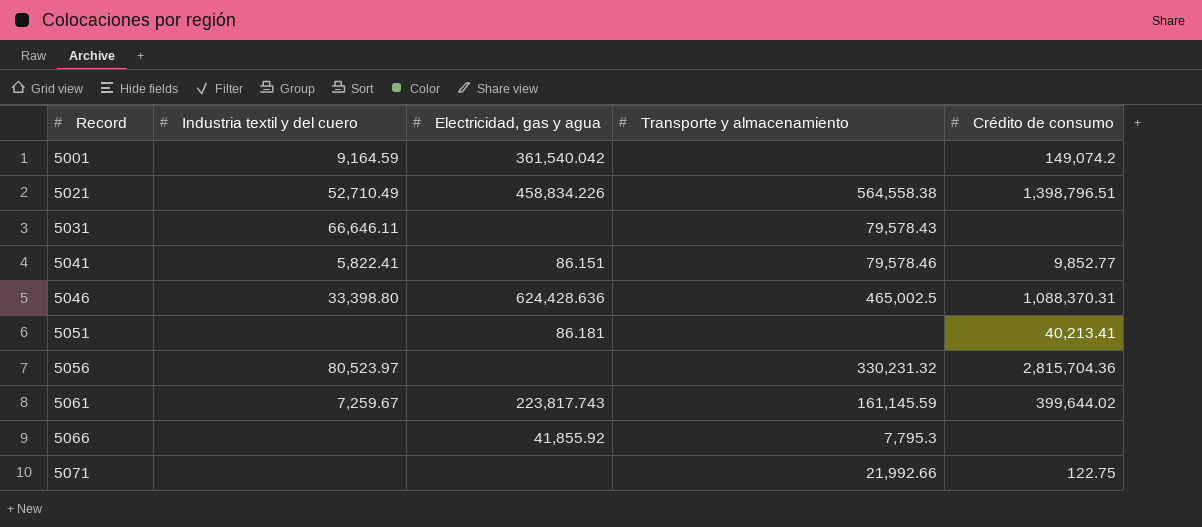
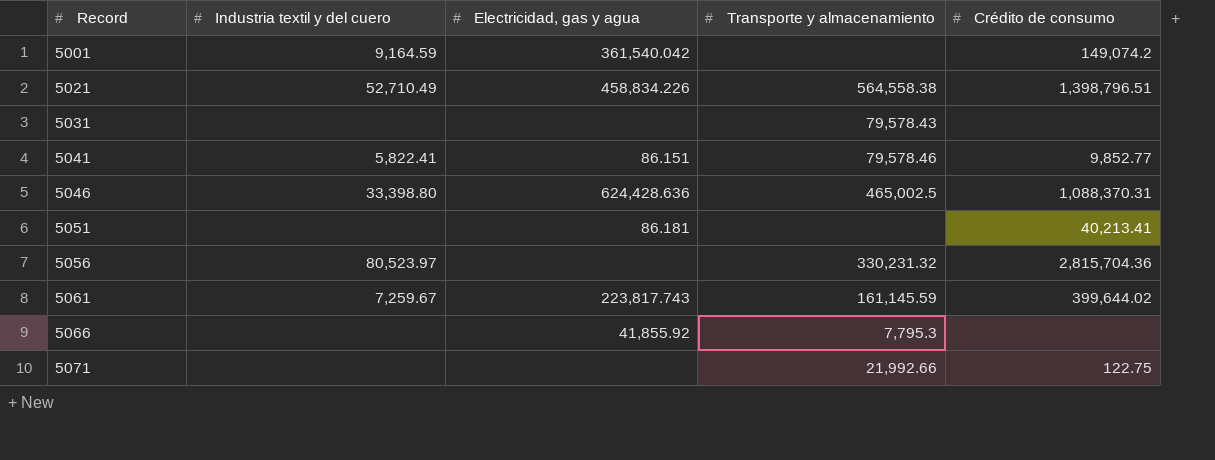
5031 | Industria textil y del cuero: 66,646.11 -> none

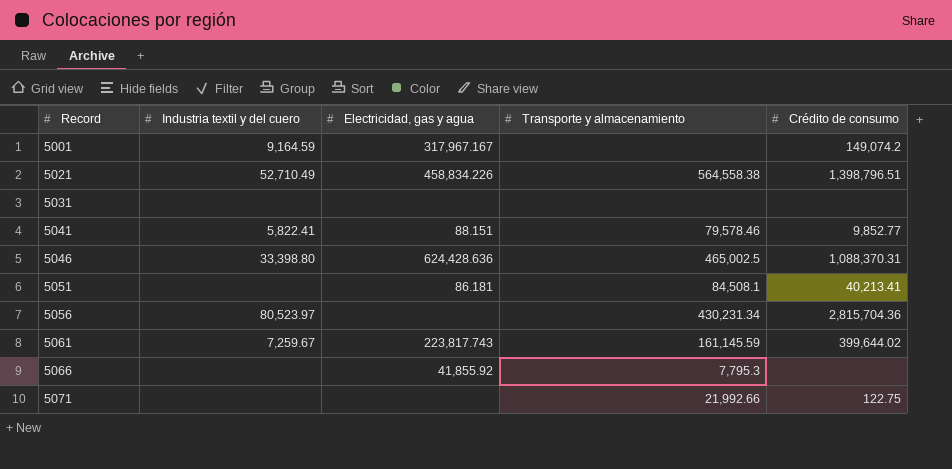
5001 | Electricidad, gas y agua: 361,540.042 -> 317,967.167
5031 | Transporte y almacenamiento: 79,578.43 -> none
5041 | Electricidad, gas y agua: 86.151 -> 88.151
5051 | Transporte y almacenamiento: none -> 84,508.1
5056 | Transporte y almacenamiento: 330,231.32 -> 430,231.34

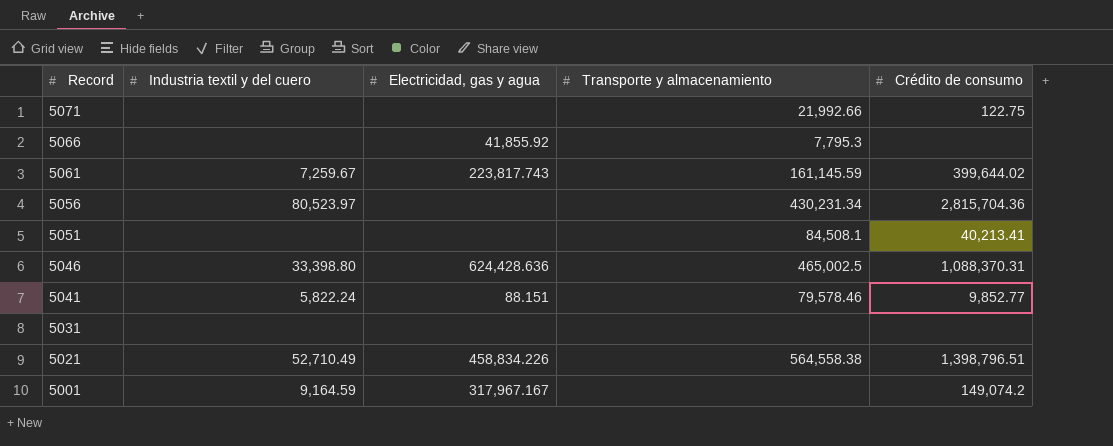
row order: Record ascending -> Record descending
5051 | Electricidad, gas y agua: 86.181 -> none
5041 | Industria textil y del cuero: 5,822.41 -> 5,822.24

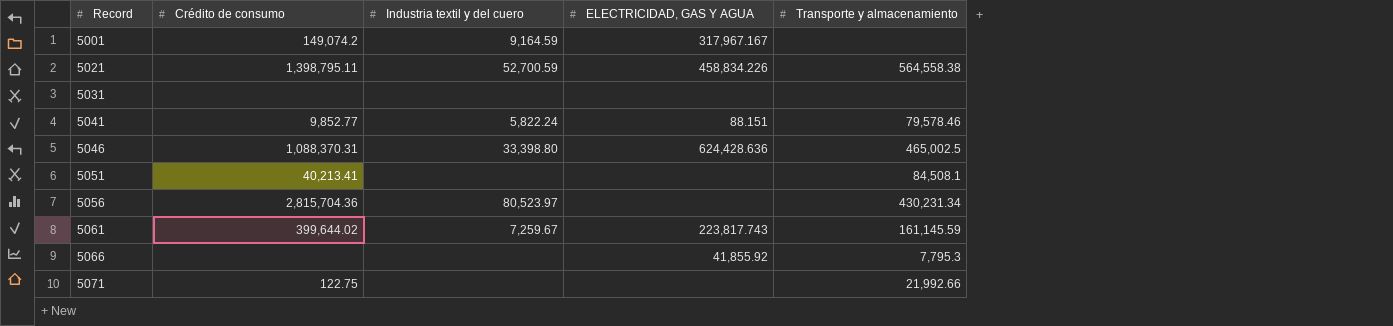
row order: Record descending -> Record ascending
column Crédito de consumo | position: 5 -> 2
column name: Electricidad, gas y agua -> ELECTRICIDAD, GAS Y AGUA
5021 | Crédito de consumo: 1,398,796.51 -> 1,398,795.11
5021 | Industria textil y del cuero: 52,710.49 -> 52,700.59

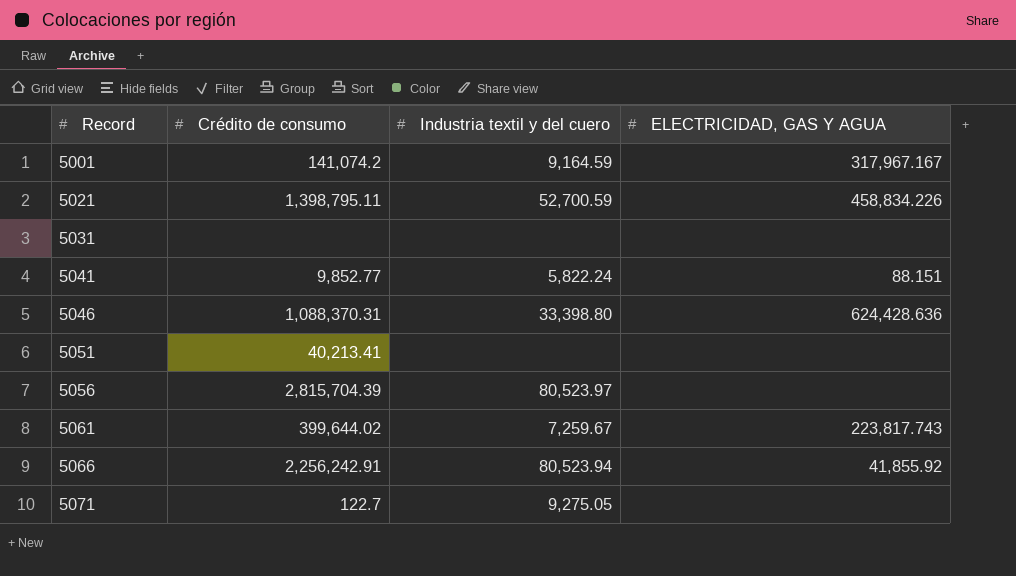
column Transporte y almacenamiento | position: 5 -> none
5001 | Crédito de consumo: 149,074.2 -> 141,074.2
5056 | Crédito de consumo: 2,815,704.36 -> 2,815,704.39
5066 | Crédito de consumo: none -> 2,256,242.91
5066 | Industria textil y del cuero: none -> 80,523.94
5071 | Crédito de consumo: 122.75 -> 122.7
5071 | Industria textil y del cuero: none -> 9,275.05

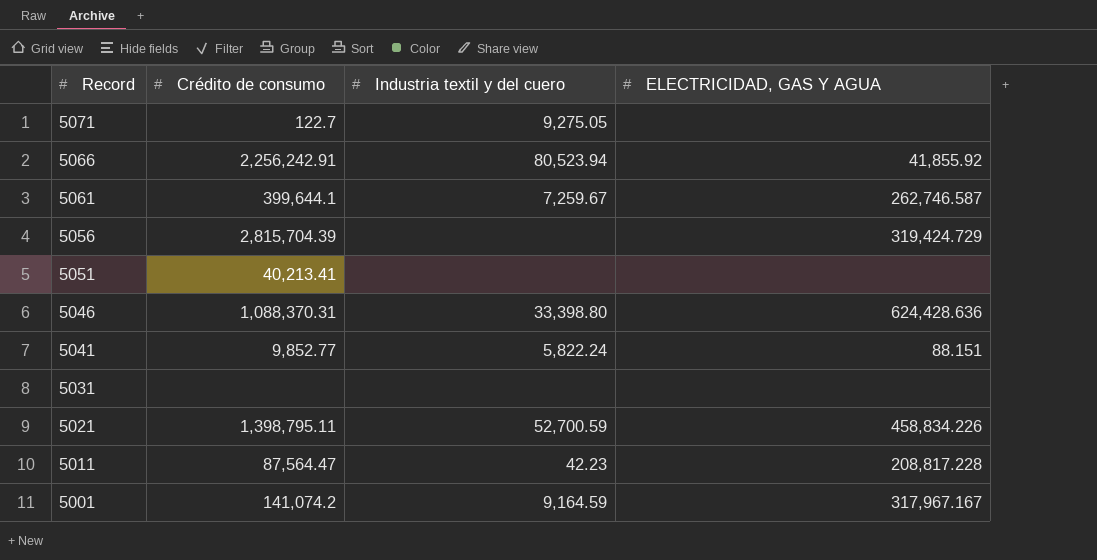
row order: Record ascending -> Record descending
5061 | Crédito de consumo: 399,644.02 -> 399,644.1
5061 | ELECTRICIDAD, GAS Y AGUA: 223,817.743 -> 262,746.587
5056 | Industria textil y del cuero: 80,523.97 -> none
5056 | ELECTRICIDAD, GAS Y AGUA: none -> 319,424.729
row 5011: none -> 87,564.47 | 42.23 | 208,817.228

